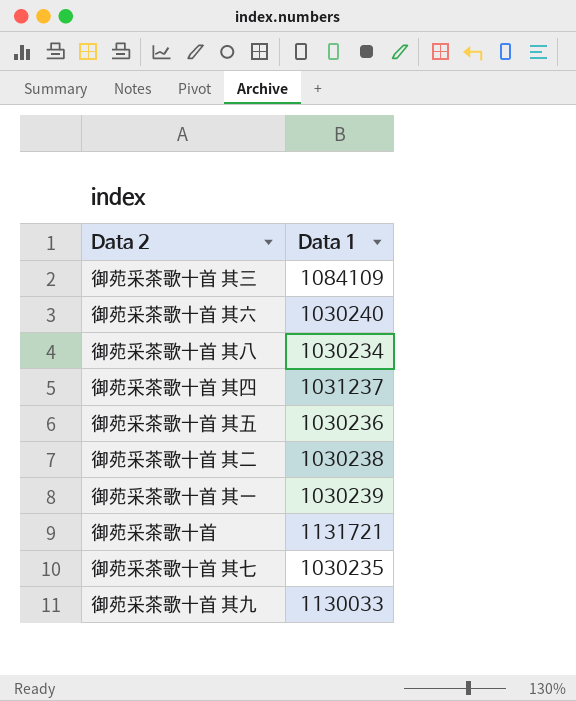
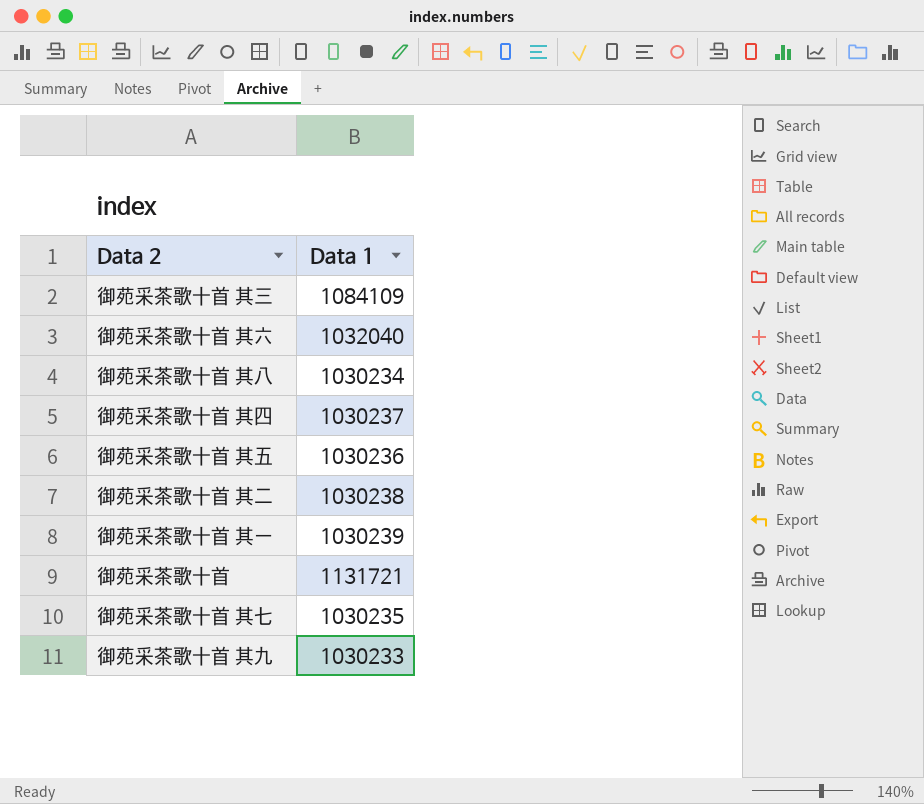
御苑采茶歌十首 其六 | Data 1: 1030240 -> 1032040
御苑采茶歌十首 其四 | Data 1: 1031237 -> 1030237
御苑采茶歌十首 其九 | Data 1: 1130033 -> 1030233

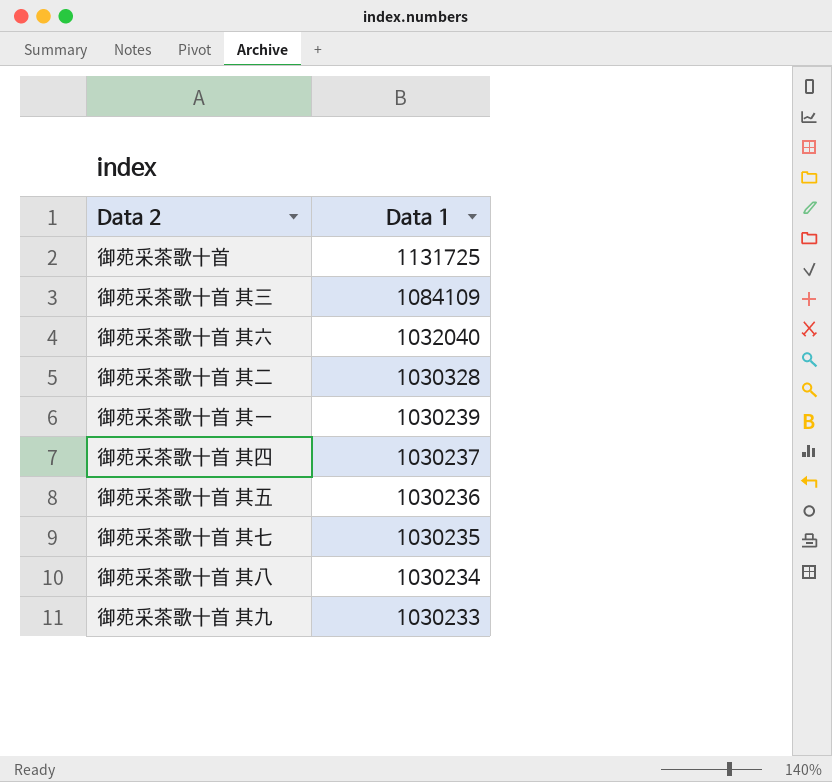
row order: none -> Data 1 descending
御苑采茶歌十首 | Data 1: 1131721 -> 1131725
御苑采茶歌十首 其二 | Data 1: 1030238 -> 1030328

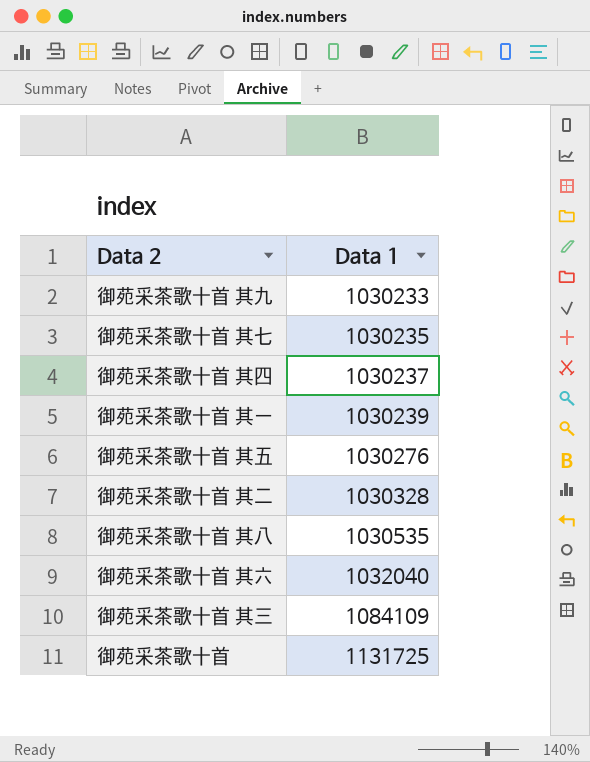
row order: Data 1 descending -> Data 1 ascending
御苑采茶歌十首 其五 | Data 1: 1030236 -> 1030276
御苑采茶歌十首 其八 | Data 1: 1030234 -> 1030535

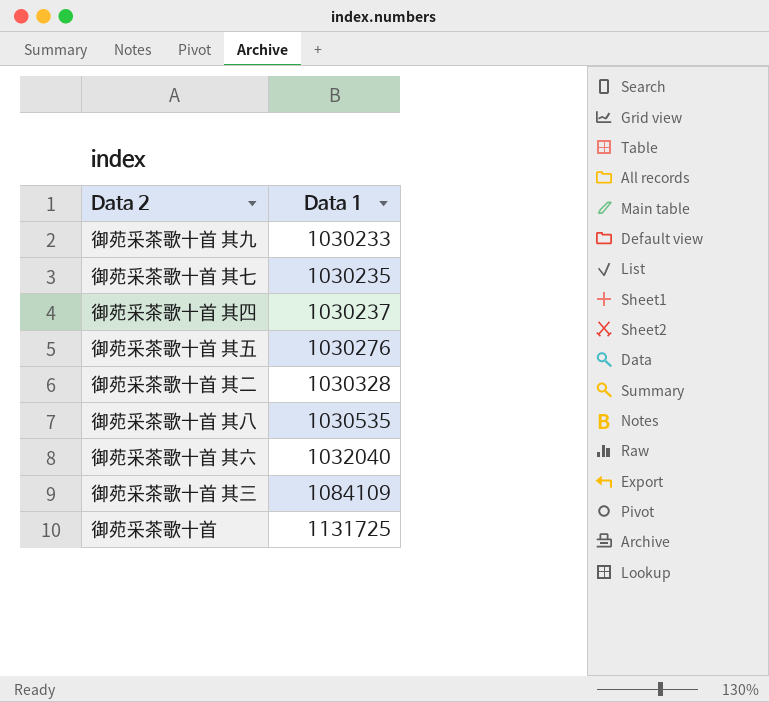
row 御苑采茶歌十首 其一: 1030239 -> none

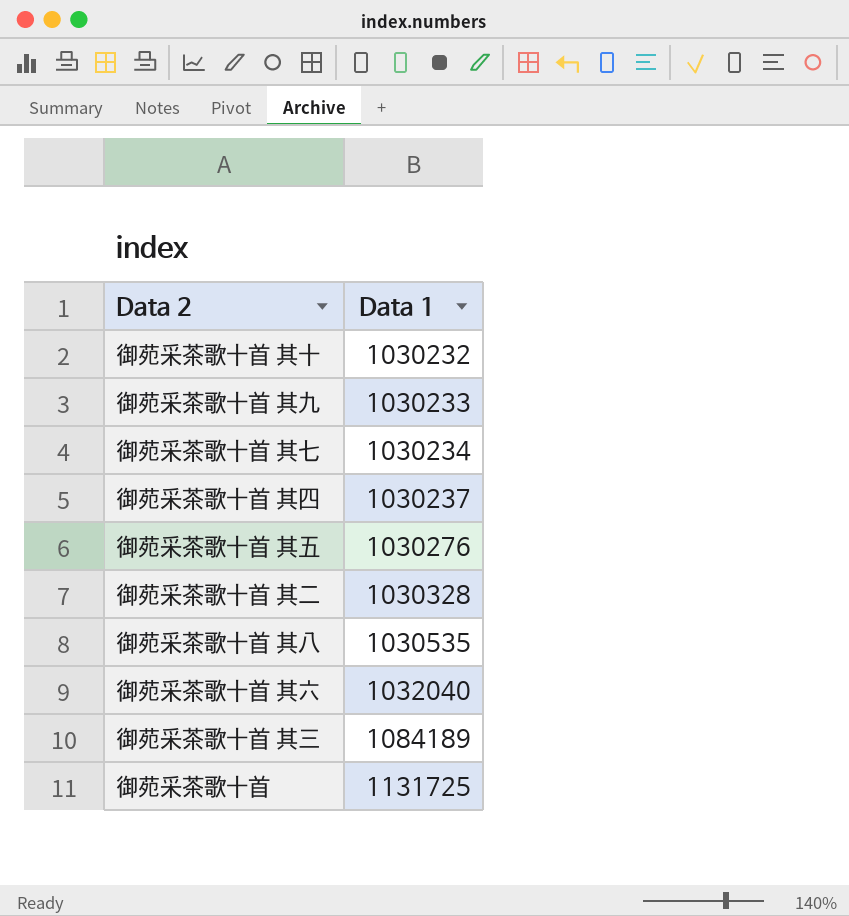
row 御苑采茶歌十首 其十: none -> 1030232
御苑采茶歌十首 其七 | Data 1: 1030235 -> 1030234
御苑采茶歌十首 其三 | Data 1: 1084109 -> 1084189

